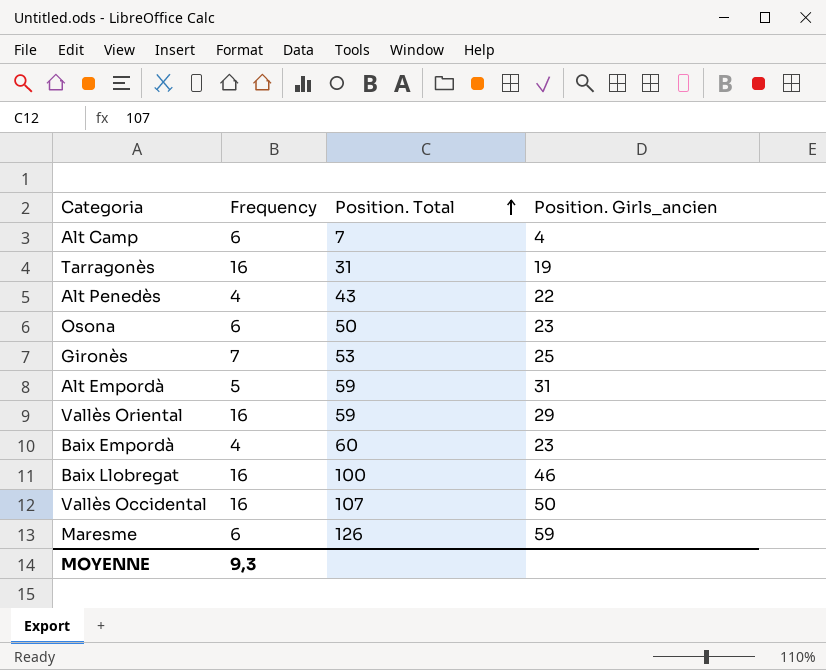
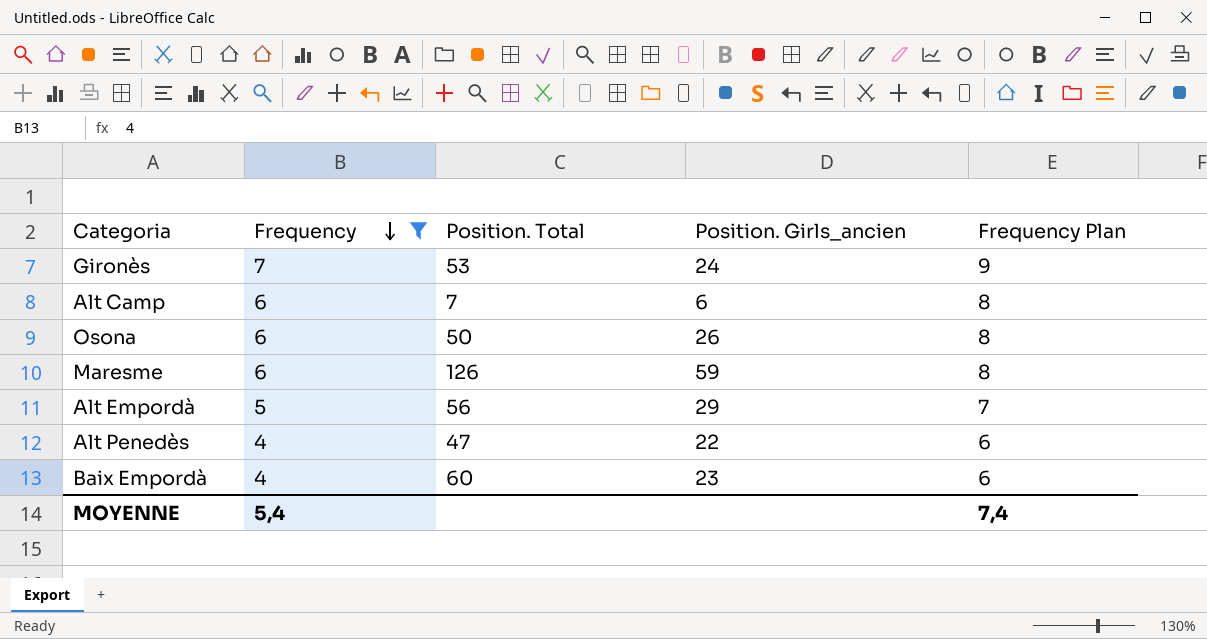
filter: none -> Frequency != 16
row order: Position. Total ascending -> Frequency descending
column Frequency Plan | formula: none -> [Frequency] + 2
Gironès | Position. Girls_ancien: 25 -> 24
Alt Camp | Position. Girls_ancien: 4 -> 6
Osona | Position. Girls_ancien: 23 -> 26
Alt Empordà | Position. Total: 59 -> 56
Alt Empordà | Position. Girls_ancien: 31 -> 29
Alt Penedès | Position. Total: 43 -> 47
MOYENNE | Frequency: 9,3 -> 5,4

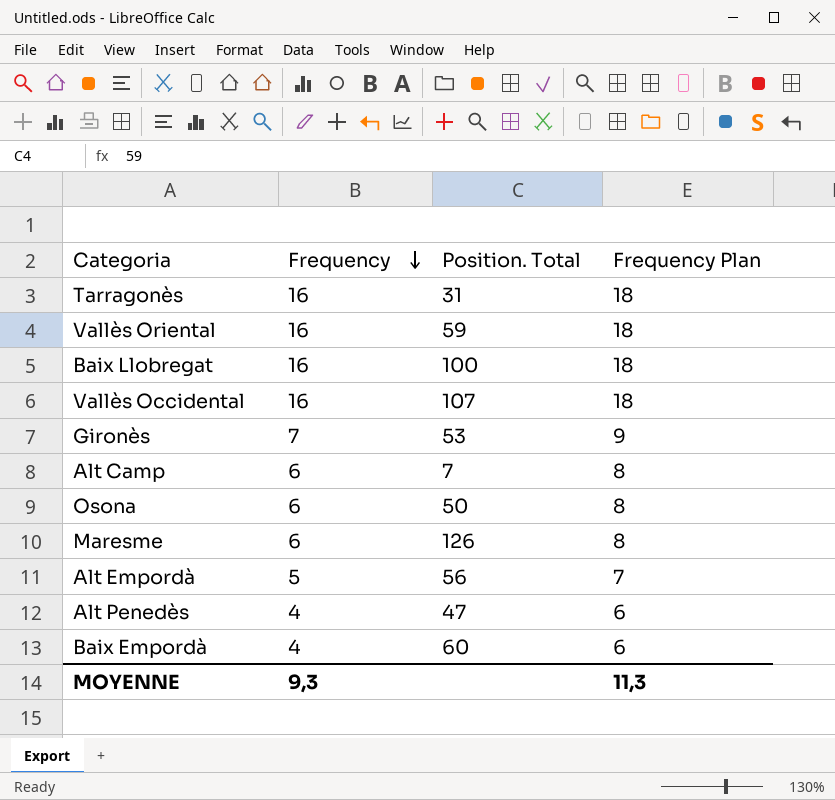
filter: Frequency != 16 -> none
column Position. Girls_ancien | position: 4 -> none
MOYENNE | Frequency: 5,4 -> 9,3
MOYENNE | Frequency Plan: 7,4 -> 11,3

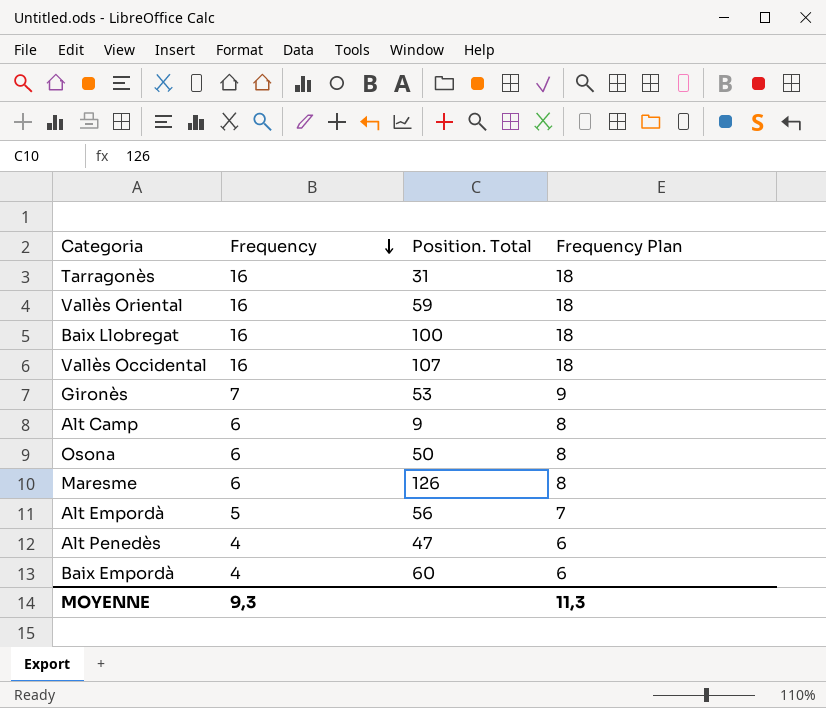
Alt Camp | Position. Total: 7 -> 9

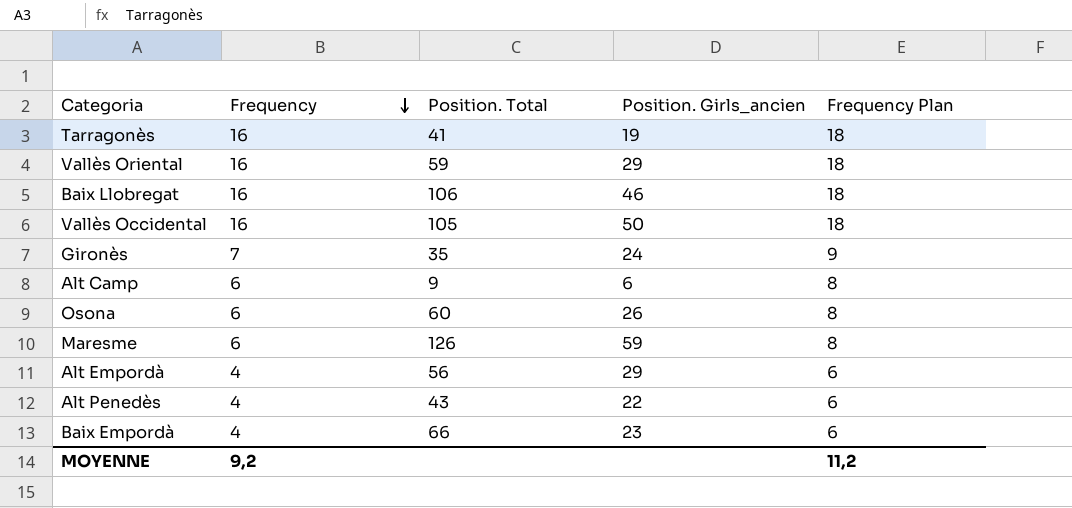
column Position. Girls_ancien | position: none -> 4
Tarragonès | Position. Total: 31 -> 41
Baix Llobregat | Position. Total: 100 -> 106
Vallès Occidental | Position. Total: 107 -> 105
Gironès | Position. Total: 53 -> 35
Osona | Position. Total: 50 -> 60
Alt Empordà | Frequency: 5 -> 4
Alt Empordà | Frequency Plan: 7 -> 6
Alt Penedès | Position. Total: 47 -> 43
Baix Empordà | Position. Total: 60 -> 66
MOYENNE | Frequency: 9,3 -> 9,2
MOYENNE | Frequency Plan: 11,3 -> 11,2

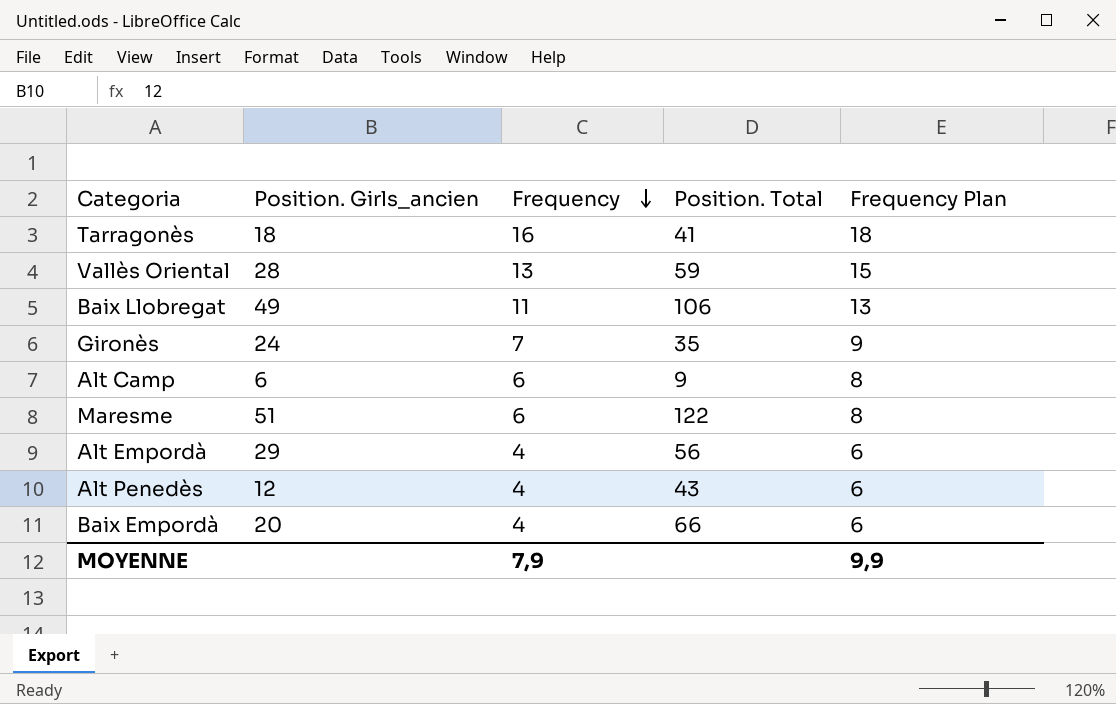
column Position. Girls_ancien | position: 4 -> 2
row Vallès Occidental: 16 | 105 | 50 | 18 -> none
row Osona: 6 | 60 | 26 | 8 -> none
Tarragonès | Position. Girls_ancien: 19 -> 18
Vallès Oriental | Position. Girls_ancien: 29 -> 28
Vallès Oriental | Frequency: 16 -> 13
Vallès Oriental | Frequency Plan: 18 -> 15
Baix Llobregat | Position. Girls_ancien: 46 -> 49
Baix Llobregat | Frequency: 16 -> 11
Baix Llobregat | Frequency Plan: 18 -> 13
Maresme | Position. Girls_ancien: 59 -> 51
Maresme | Position. Total: 126 -> 122
Alt Penedès | Position. Girls_ancien: 22 -> 12
Baix Empordà | Position. Girls_ancien: 23 -> 20
MOYENNE | Frequency: 9,2 -> 7,9
MOYENNE | Frequency Plan: 11,2 -> 9,9

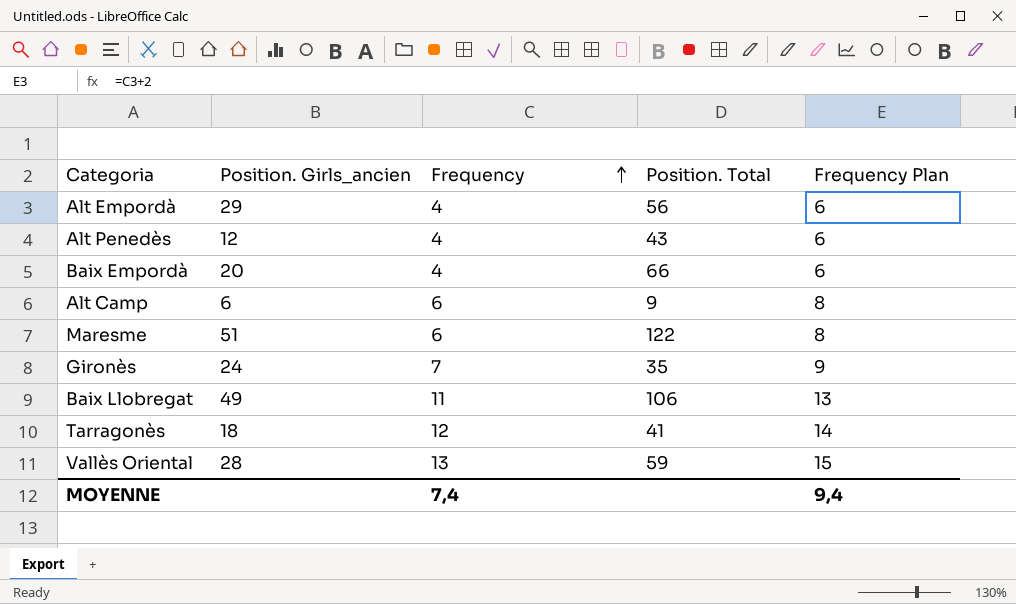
row order: Frequency descending -> Frequency ascending
Tarragonès | Frequency: 16 -> 12
Tarragonès | Frequency Plan: 18 -> 14
MOYENNE | Frequency: 7,9 -> 7,4
MOYENNE | Frequency Plan: 9,9 -> 9,4

